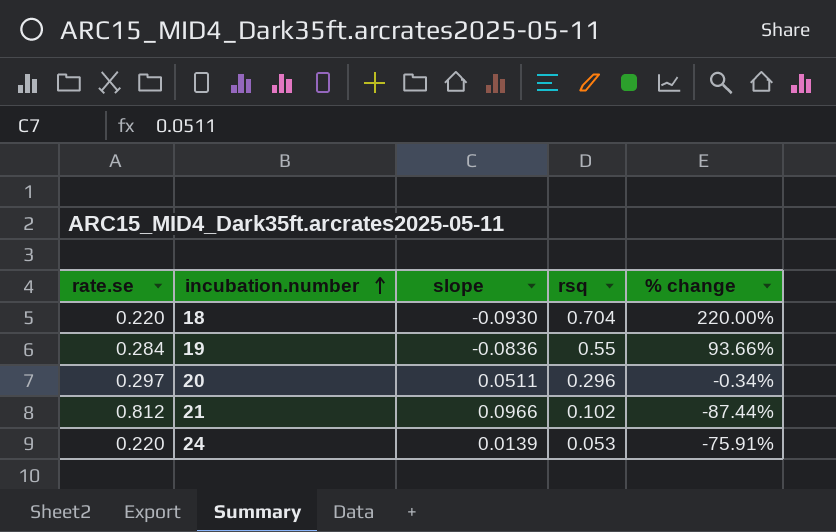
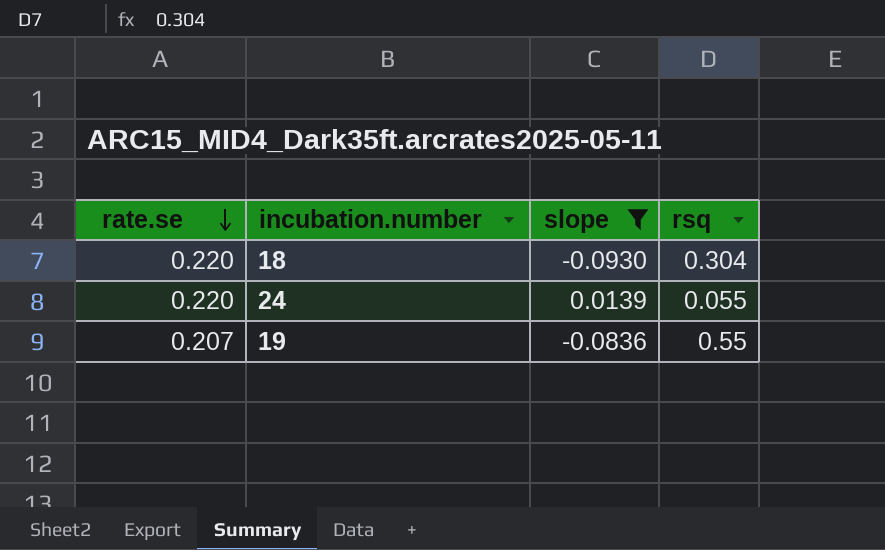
filter: none -> slope <= 0.0139
row order: incubation.number ascending -> rate.se descending
column % change | formula: ([rsq] - [rate.se]) / [rate.se] -> none
18 | rsq: 0.704 -> 0.304
24 | rsq: 0.053 -> 0.055
19 | rate.se: 0.284 -> 0.207

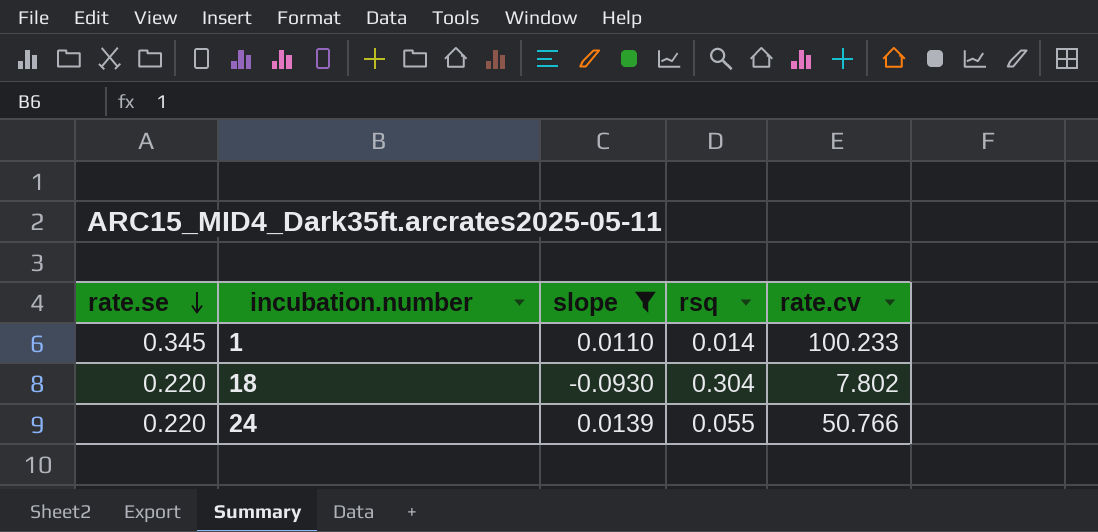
column rate.cv | position: none -> 5
row 19: 0.207 | -0.0836 | 0.55 -> none
row 1: none -> 0.345 | 0.0110 | 0.014 | 100.233

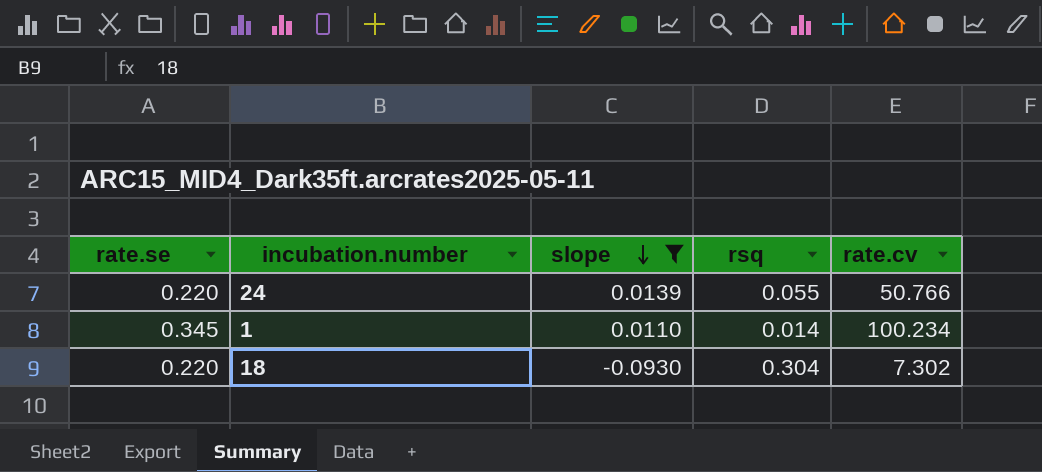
row order: rate.se descending -> slope descending
1 | rate.cv: 100.233 -> 100.234
18 | rate.cv: 7.802 -> 7.302

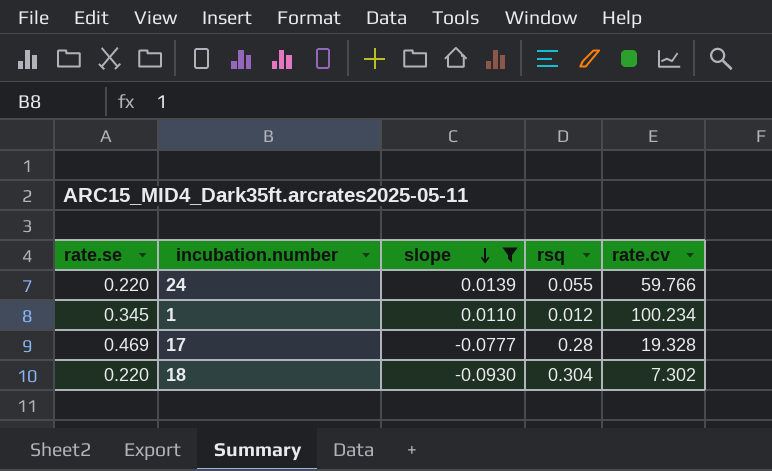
24 | rate.cv: 50.766 -> 59.766
1 | rsq: 0.014 -> 0.012
row 17: none -> 0.469 | -0.0777 | 0.28 | 19.328

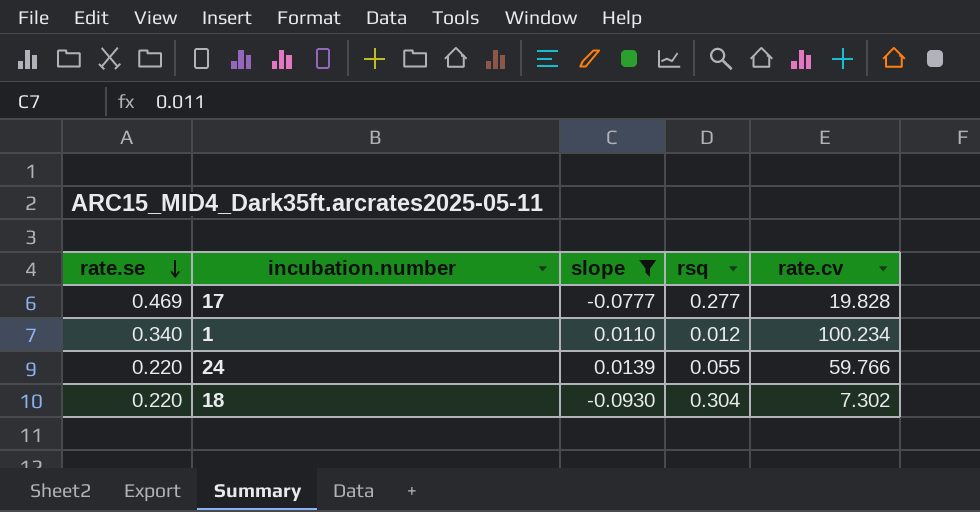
row order: slope descending -> rate.se descending
17 | rsq: 0.28 -> 0.277
17 | rate.cv: 19.328 -> 19.828
1 | rate.se: 0.345 -> 0.340

